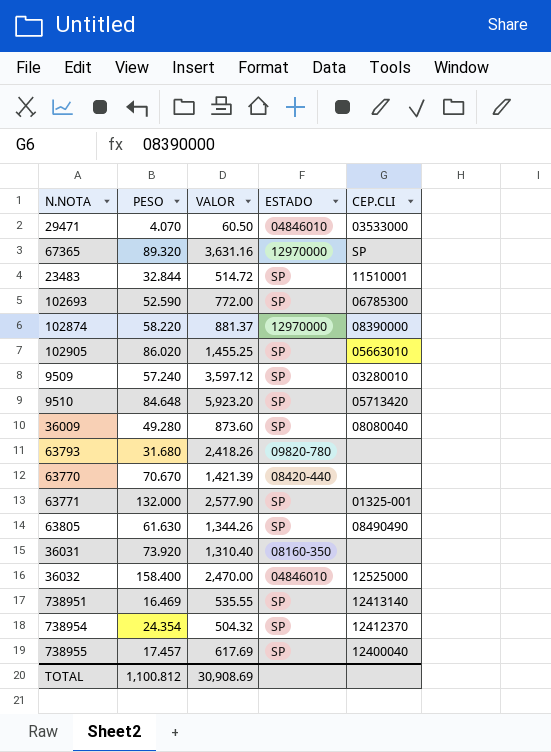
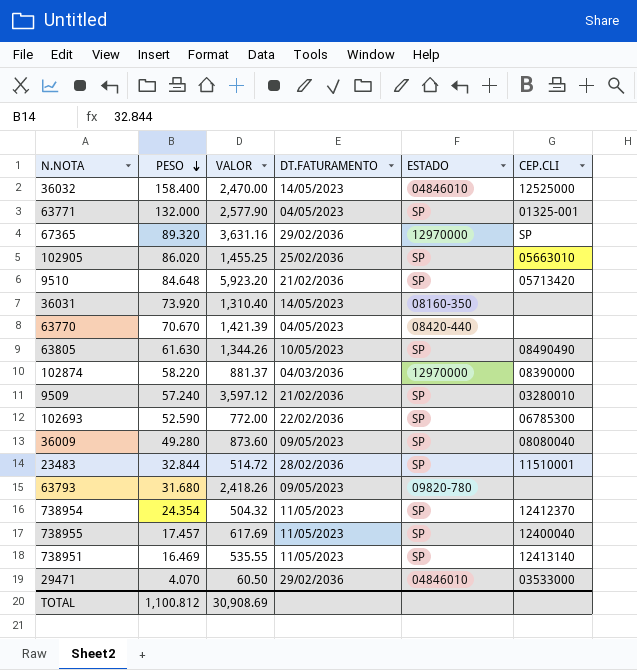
row order: none -> PESO descending
column DT.FATURAMENTO | position: none -> 4

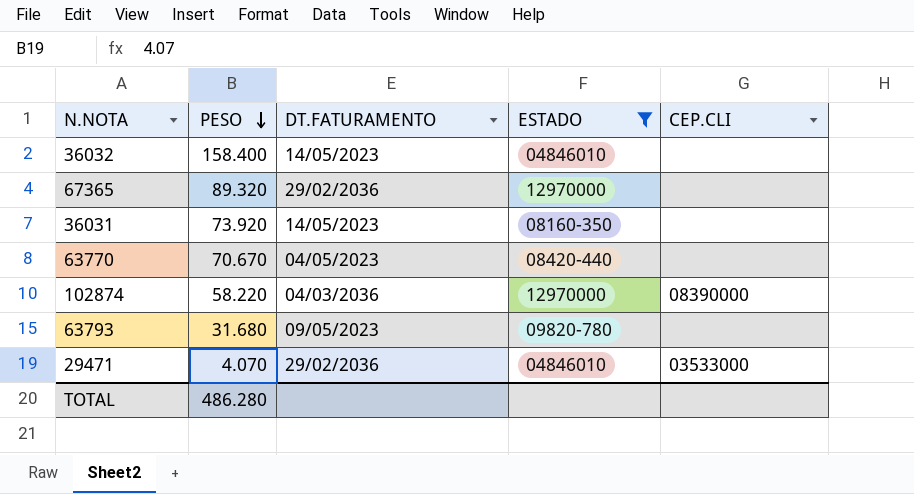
filter: none -> ESTADO != SP
column VALOR | position: 3 -> none
36032 | CEP.CLI: 12525000 -> none
67365 | CEP.CLI: SP -> none
TOTAL | PESO: 1,100.812 -> 486.280

